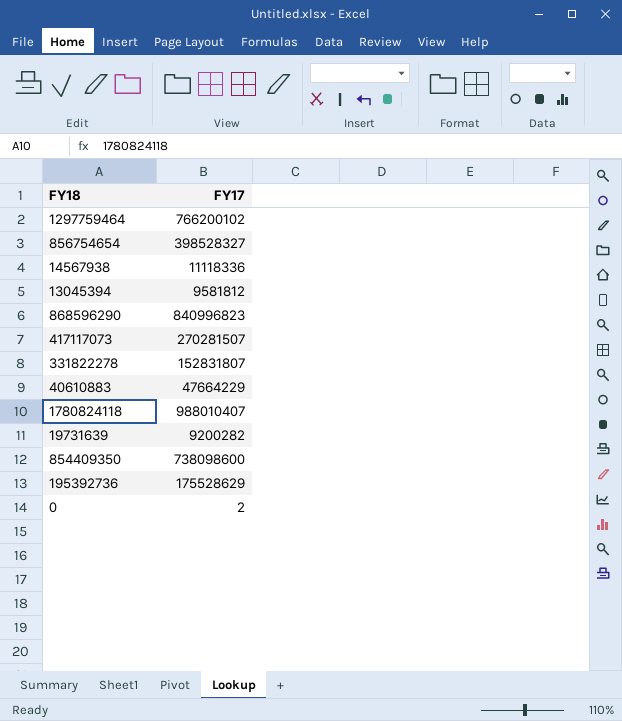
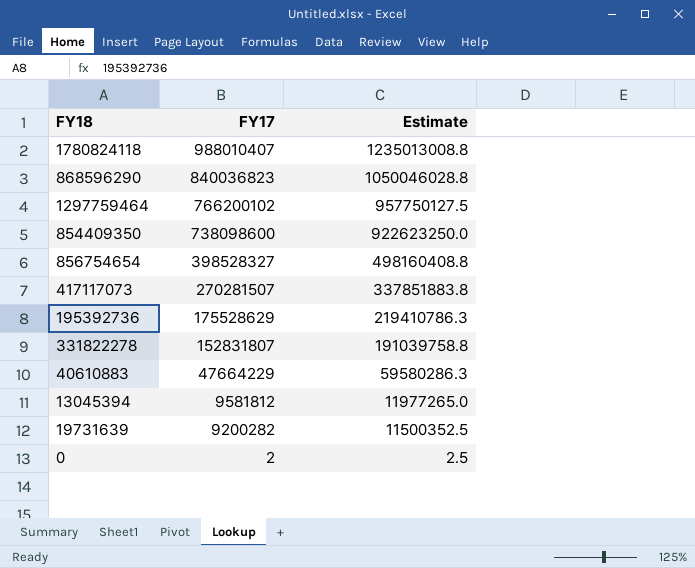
row order: none -> FY17 descending
column Estimate | formula: none -> [FY17] * 1.25
row 14567938: 11118336 -> none
868596290 | FY17: 840996823 -> 840036823

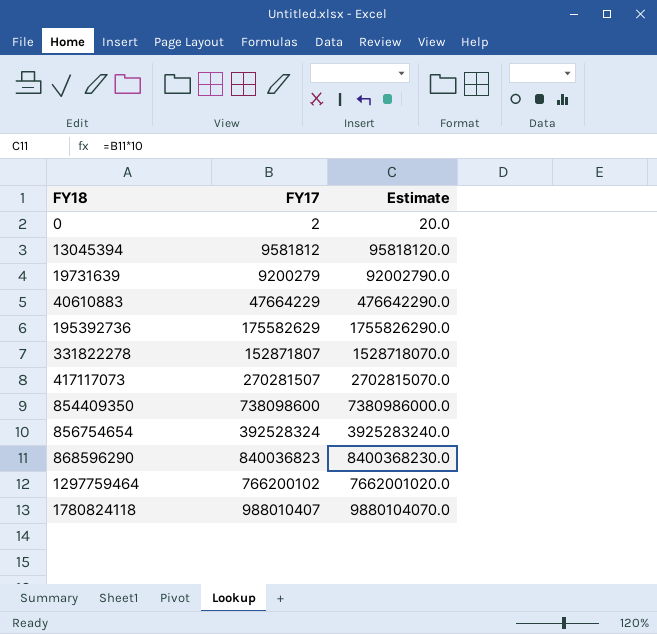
row order: FY17 descending -> FY18 ascending
column Estimate | formula: [FY17] * 1.25 -> [FY17] * 10
19731639 | FY17: 9200282 -> 9200279
195392736 | FY17: 175528629 -> 175582629
331822278 | FY17: 152831807 -> 152871807
856754654 | FY17: 398528327 -> 392528324

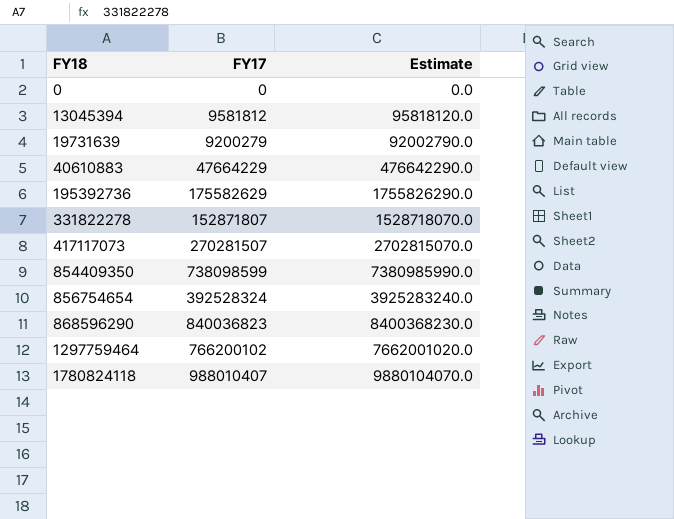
0 | FY17: 2 -> 0
0 | Estimate: 20.0 -> 0.0
854409350 | FY17: 738098600 -> 738098599
854409350 | Estimate: 7380986000.0 -> 7380985990.0

